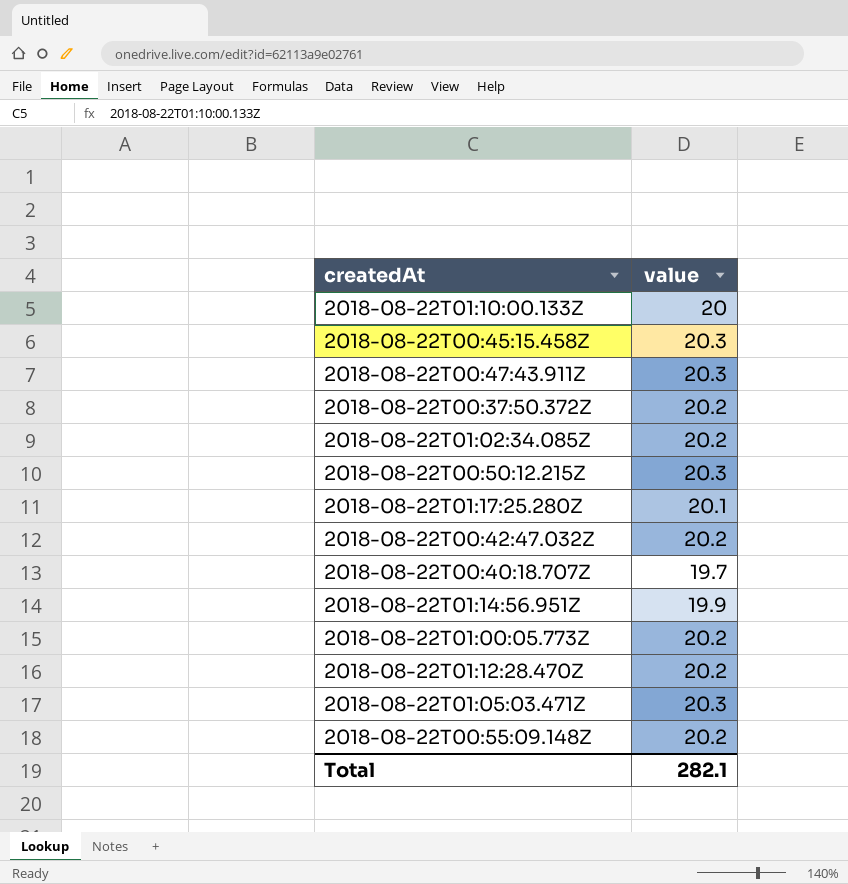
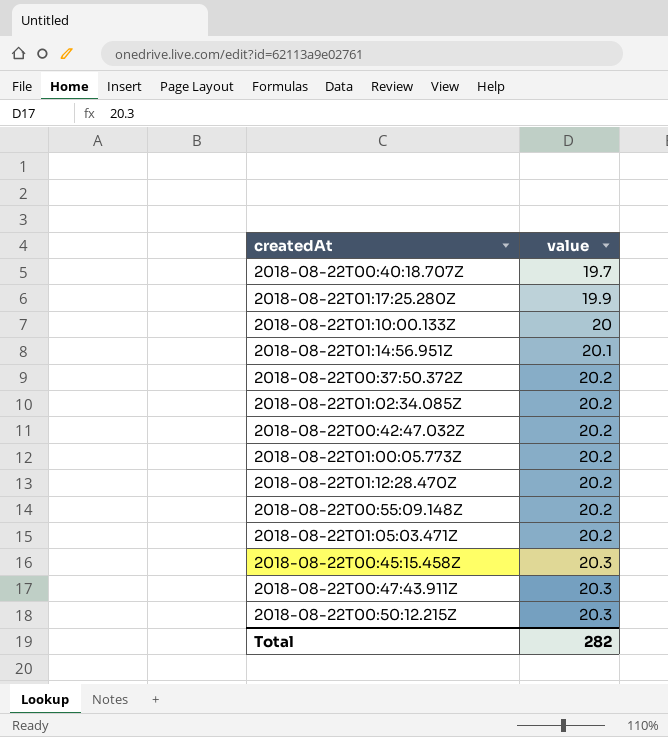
row order: none -> value ascending
2018-08-22T01:17:25.280Z | value: 20.1 -> 19.9
2018-08-22T01:14:56.951Z | value: 19.9 -> 20.1
2018-08-22T01:05:03.471Z | value: 20.3 -> 20.2
Total | value: 282.1 -> 282

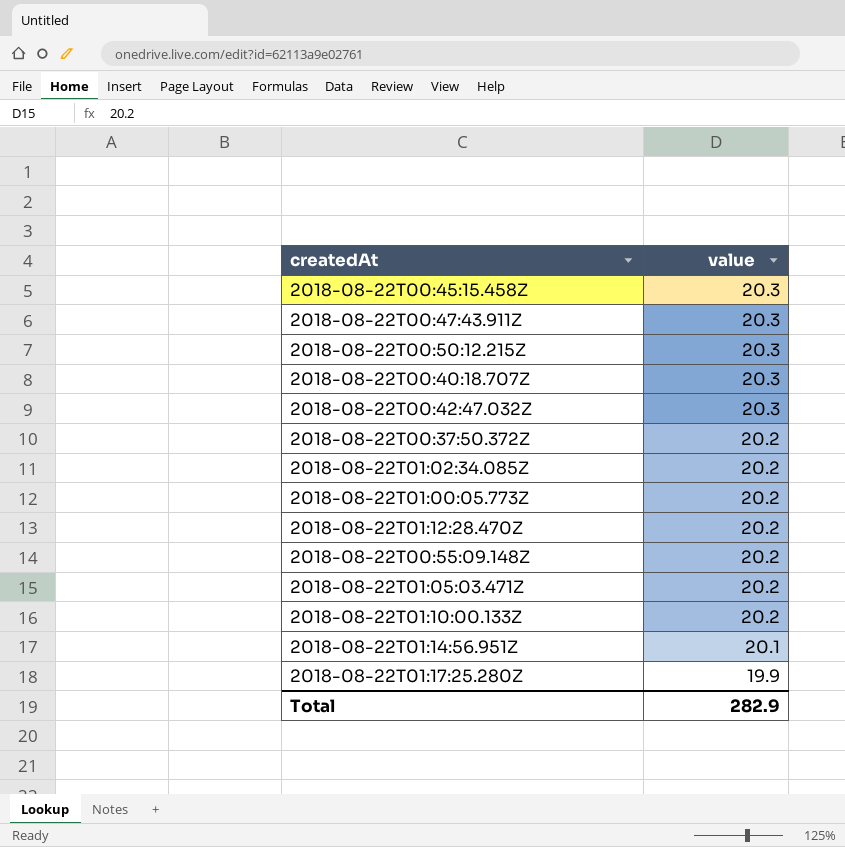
row order: value ascending -> value descending
2018-08-22T00:40:18.707Z | value: 19.7 -> 20.3
2018-08-22T00:42:47.032Z | value: 20.2 -> 20.3
2018-08-22T01:10:00.133Z | value: 20 -> 20.2
Total | value: 282 -> 282.9

